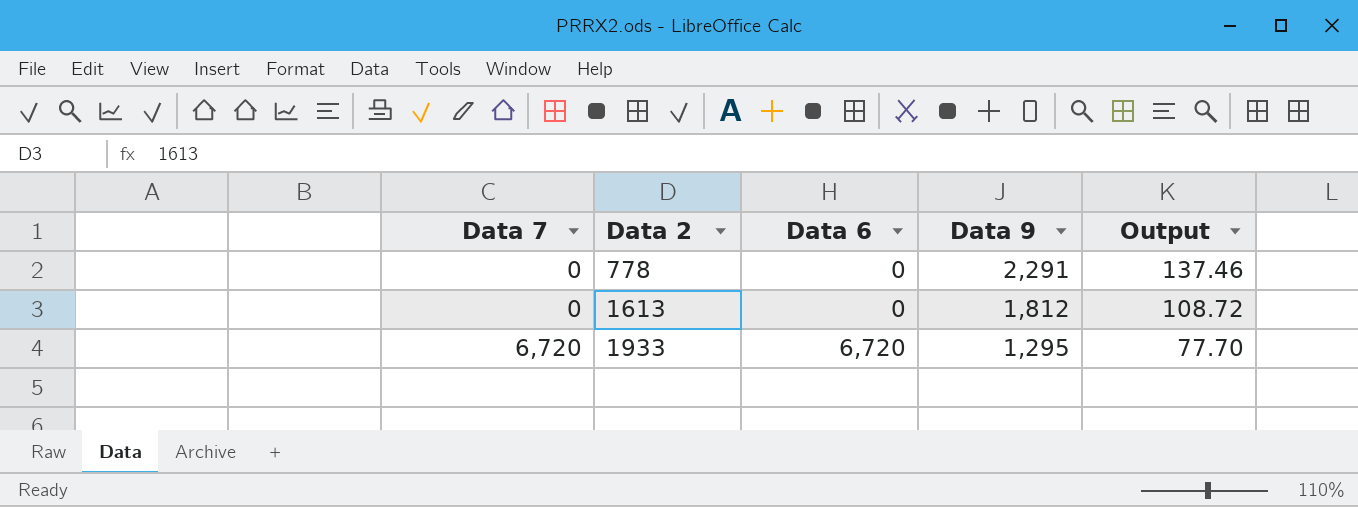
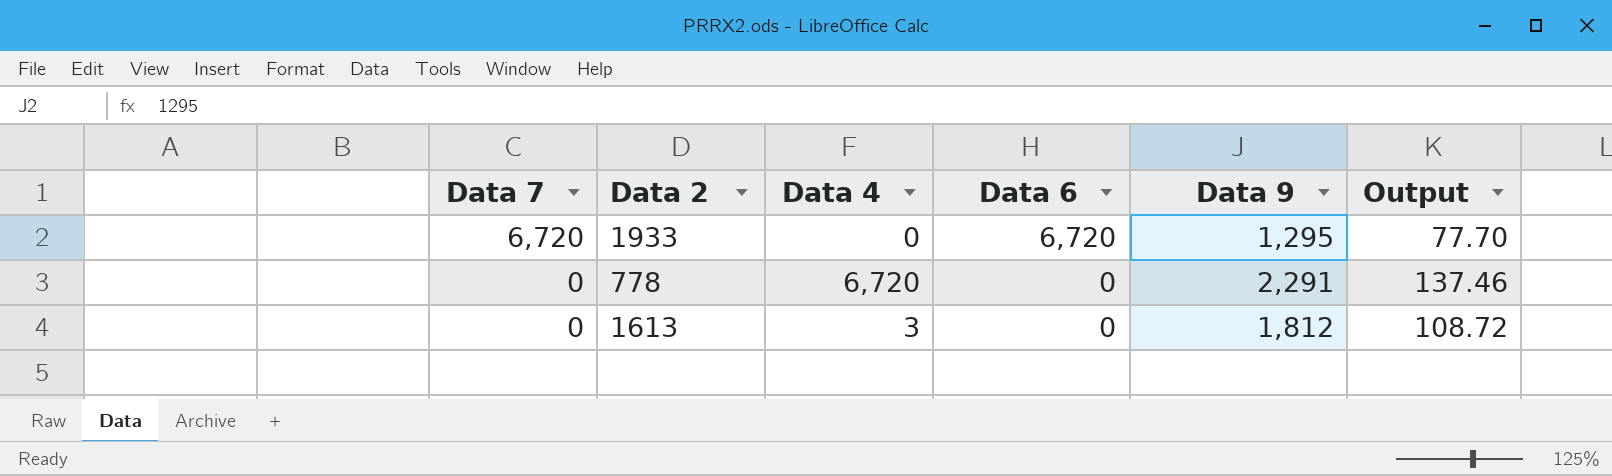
row order: Data 7 ascending -> Data 7 descending
column Data 4 | position: none -> 3

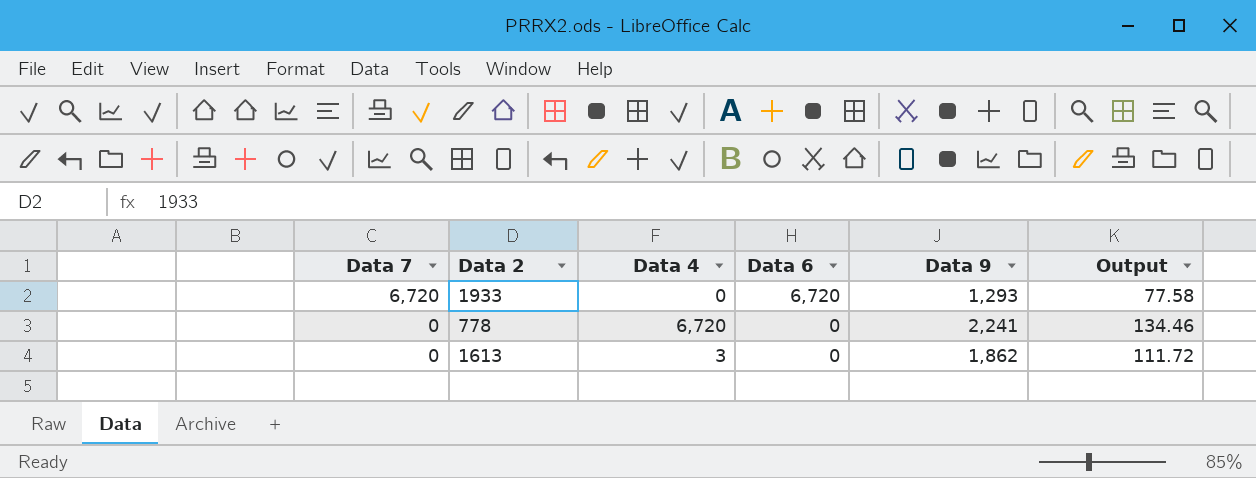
1933 | Data 9: 1,295 -> 1,293
1933 | Output: 77.70 -> 77.58
778 | Data 9: 2,291 -> 2,241
778 | Output: 137.46 -> 134.46
1613 | Data 9: 1,812 -> 1,862
1613 | Output: 108.72 -> 111.72

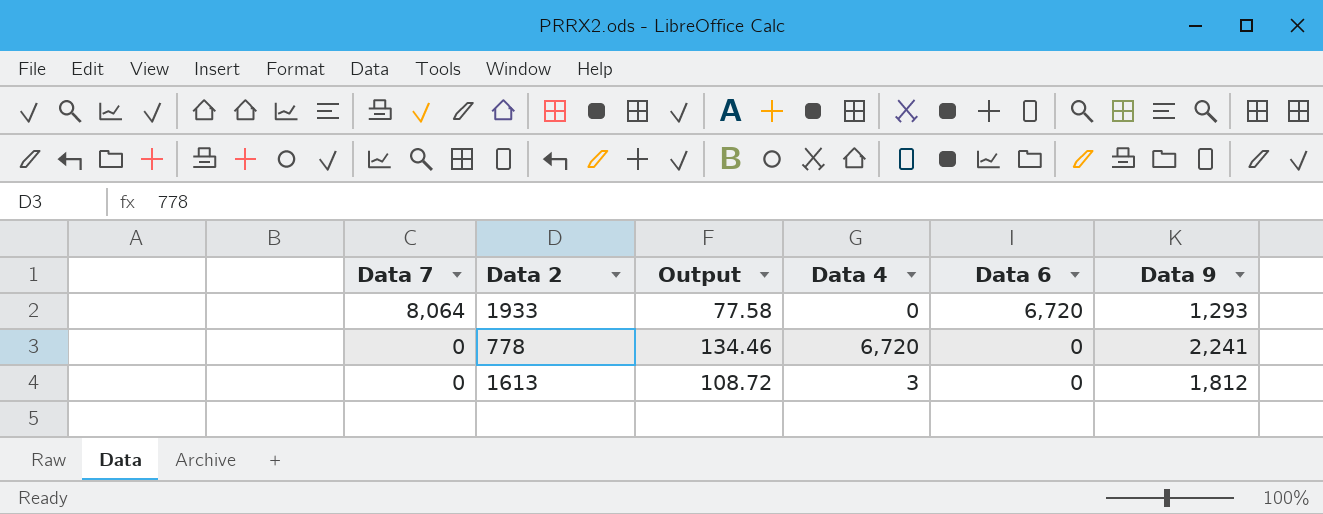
column Output | position: 6 -> 3
1933 | Data 7: 6,720 -> 8,064
1613 | Output: 111.72 -> 108.72
1613 | Data 9: 1,862 -> 1,812

